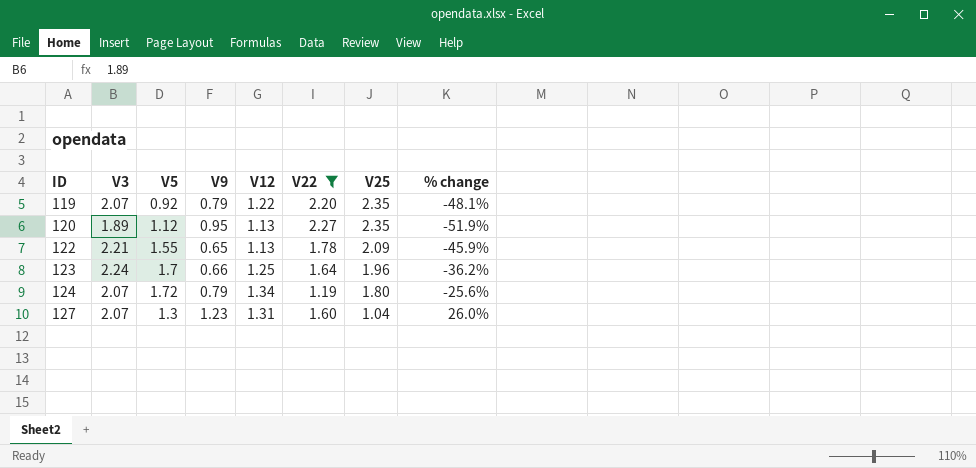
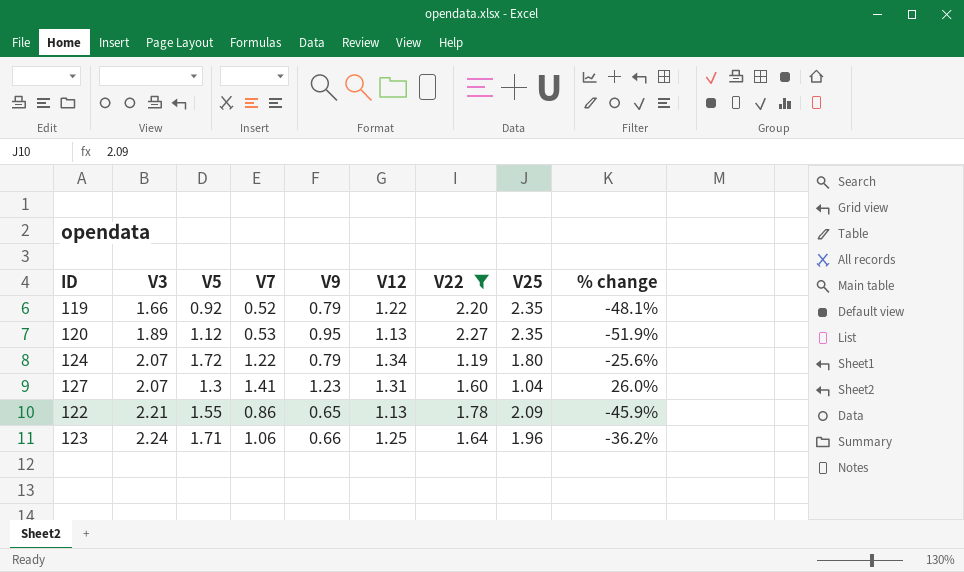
row order: ID ascending -> V3 ascending
column V7 | position: none -> 4
119 | V3: 2.07 -> 1.66
123 | V5: 1.7 -> 1.71

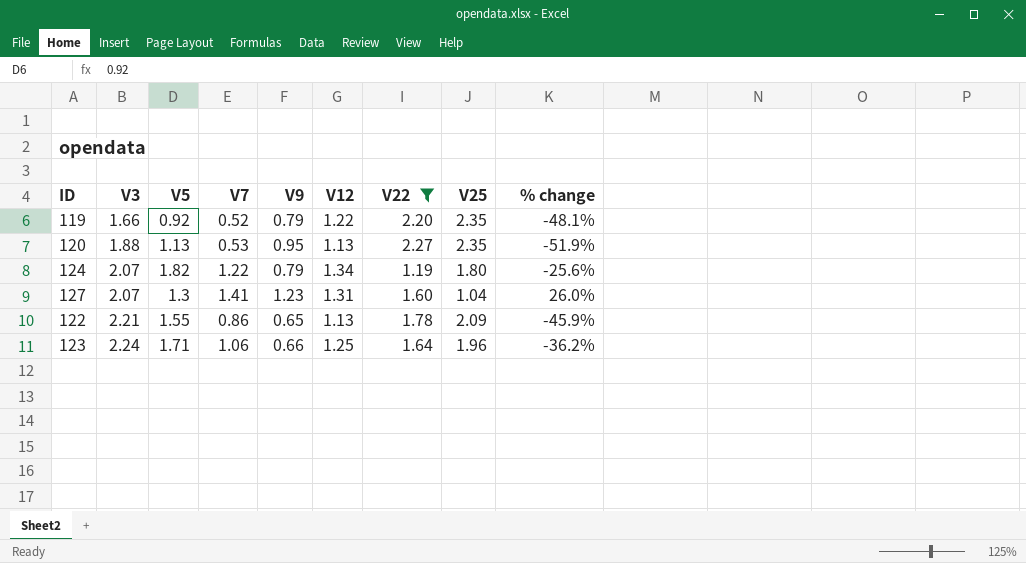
120 | V3: 1.89 -> 1.88
120 | V5: 1.12 -> 1.13
124 | V5: 1.72 -> 1.82

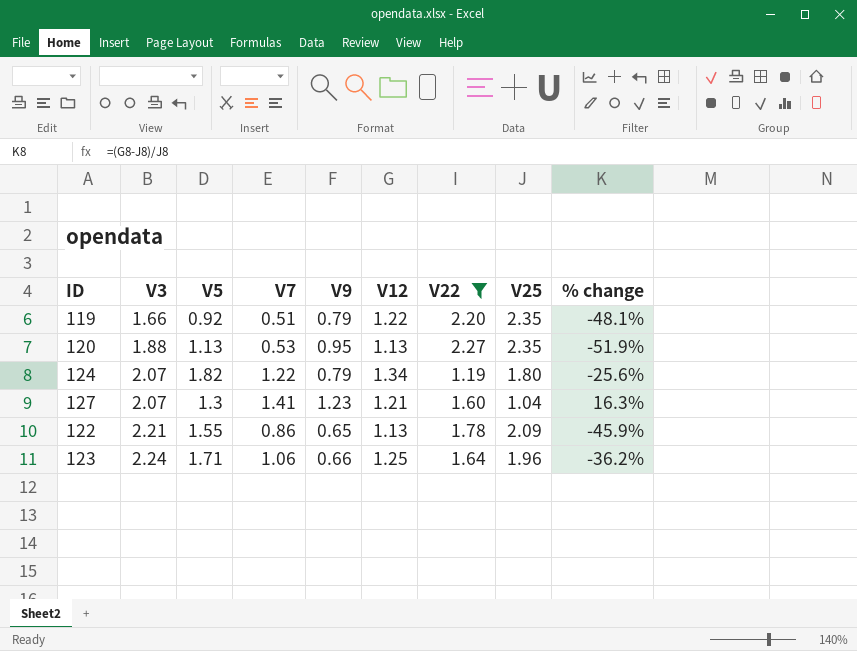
119 | V7: 0.52 -> 0.51
127 | V12: 1.31 -> 1.21
127 | % change: 26.0% -> 16.3%

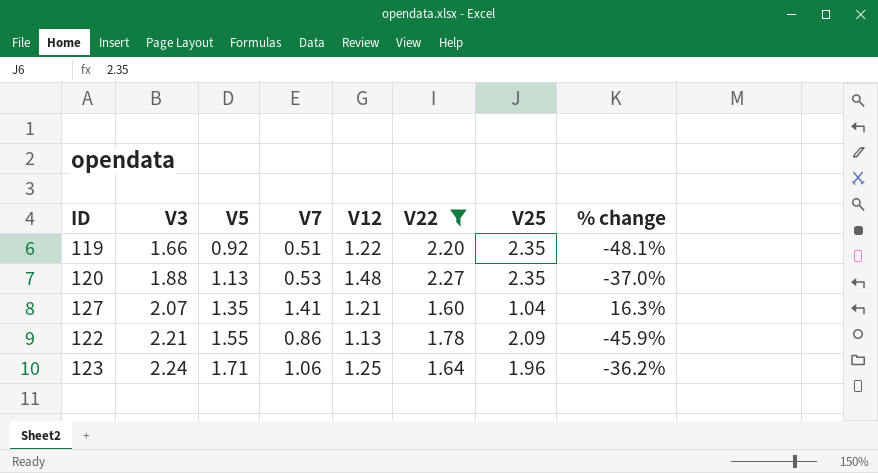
column V9 | position: 5 -> none
row 124: 2.07 | 1.82 | 1.22 | 0.79 | 1.34 | 1.19 | 1.80 | -25.6% -> none
120 | V12: 1.13 -> 1.48
120 | % change: -51.9% -> -37.0%
127 | V5: 1.3 -> 1.35

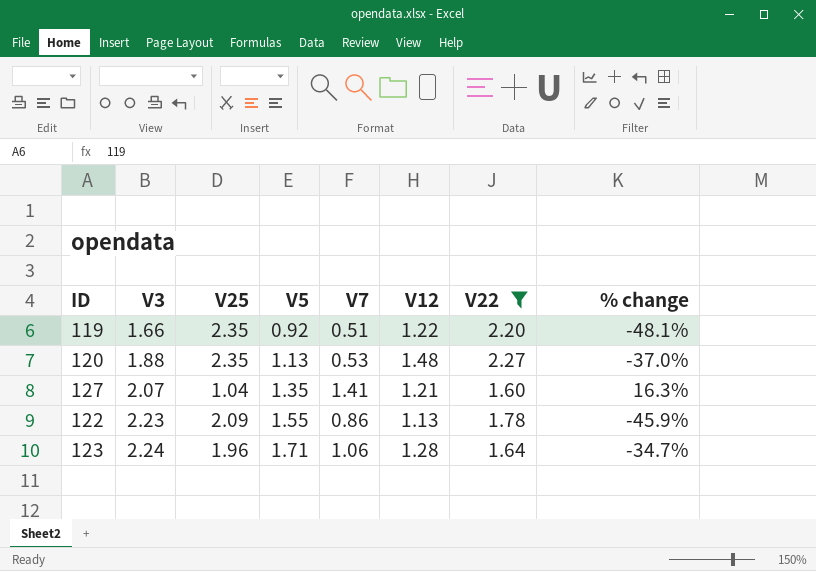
column V25 | position: 7 -> 3
122 | V3: 2.21 -> 2.23
123 | V12: 1.25 -> 1.28
123 | % change: -36.2% -> -34.7%

